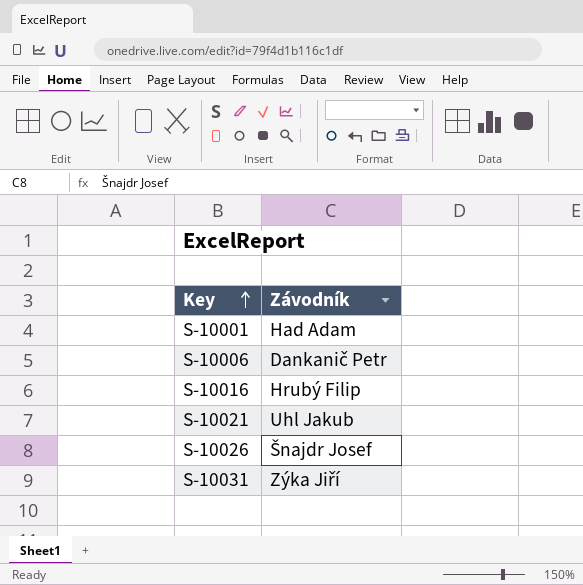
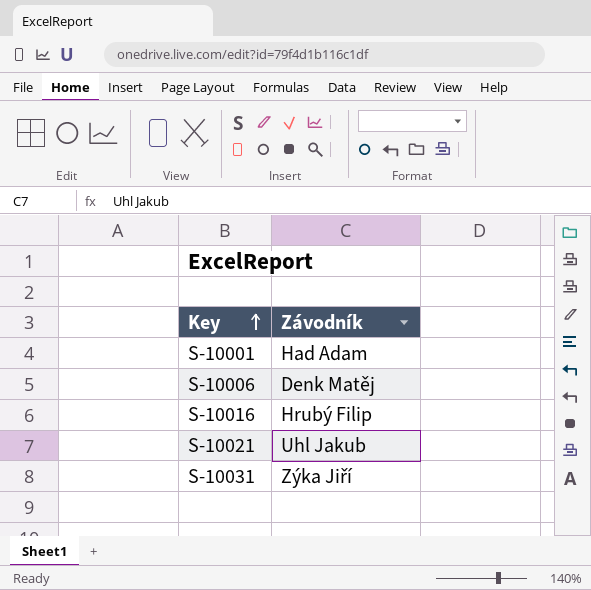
row S-10026: Šnajdr Josef -> none
S-10006 | Závodník: Dankanič Petr -> Denk Matěj

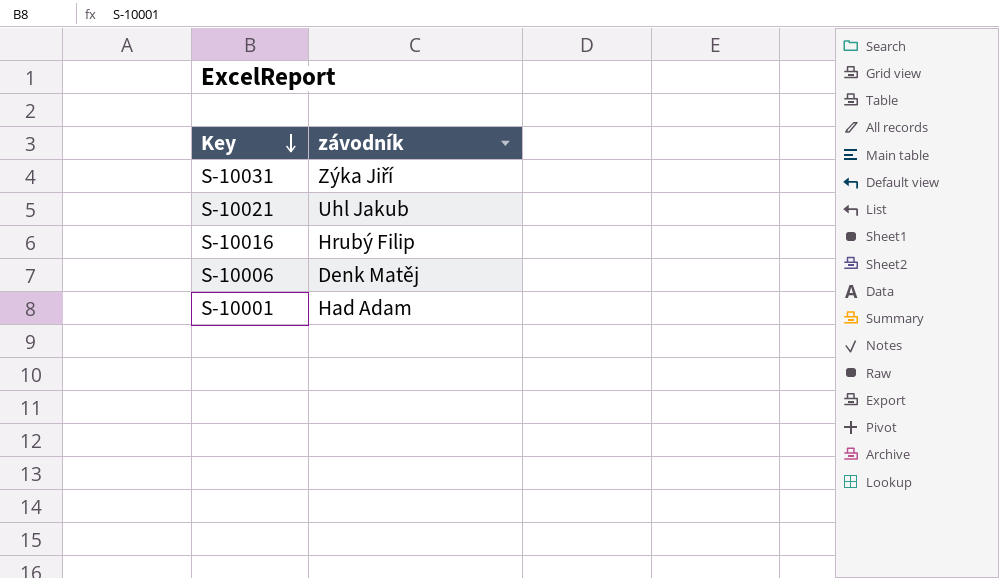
row order: Key ascending -> Key descending
column name: Závodník -> závodník

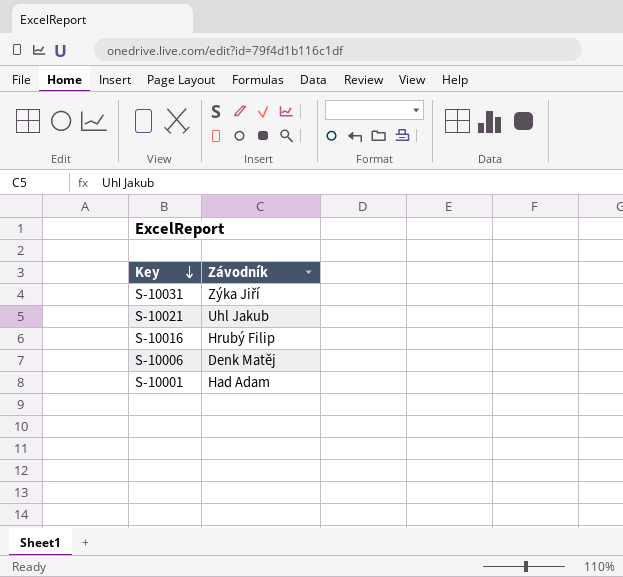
column name: závodník -> Závodník

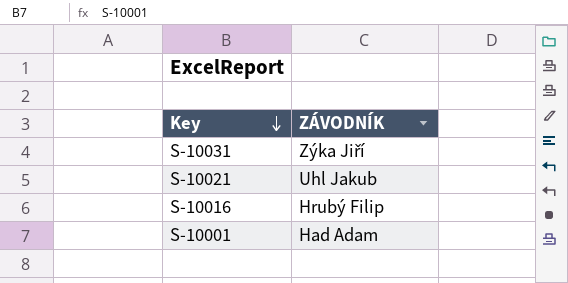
column name: Závodník -> ZÁVODNÍK
row S-10006: Denk Matěj -> none

